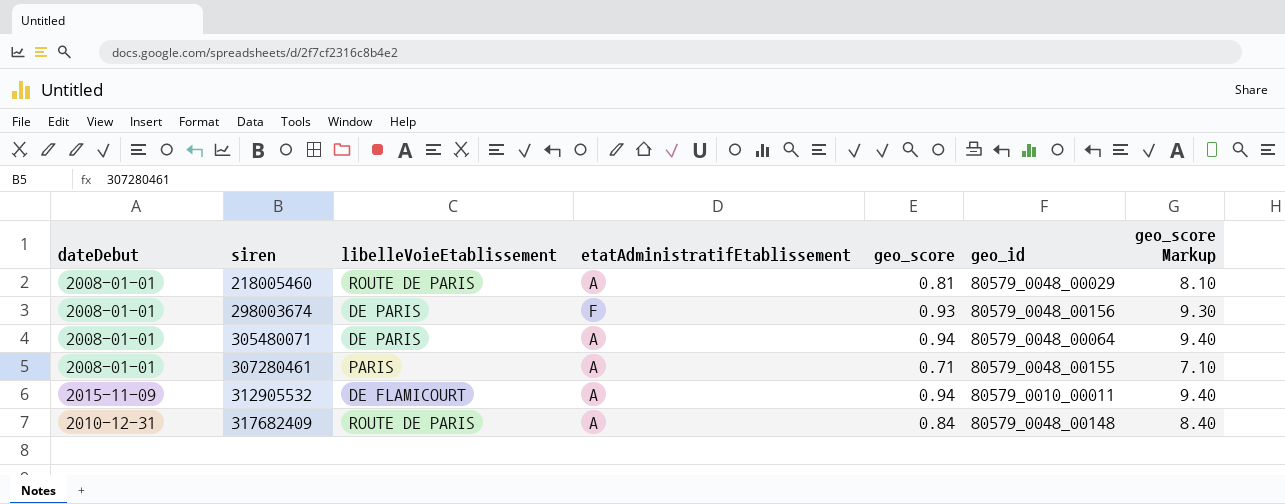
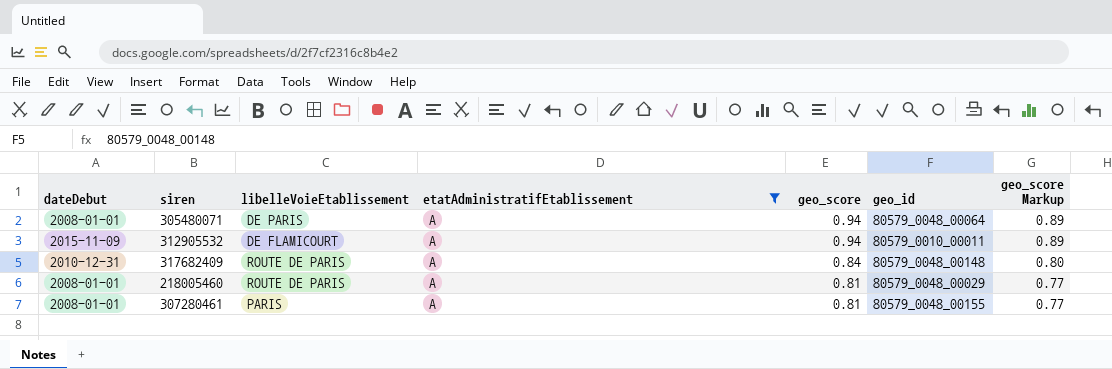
filter: none -> etatAdministratifEtablissement = A
row order: siren ascending -> geo_score descending
column geo_score Markup | formula: [geo_score] * 10 -> [geo_score] * 0.95
307280461 | geo_score: 0.71 -> 0.81

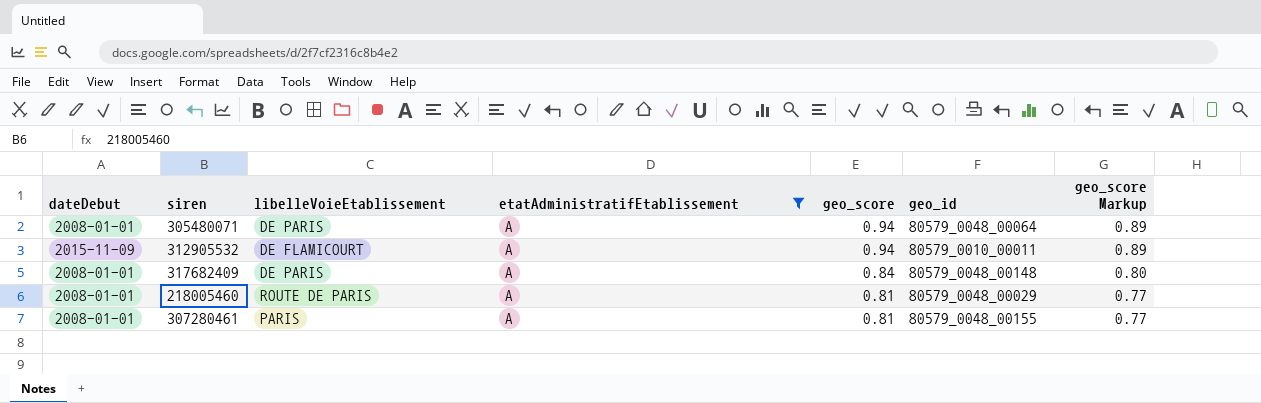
317682409 | dateDebut: 2010-12-31 -> 2008-01-01
317682409 | libelleVoieEtablissement: ROUTE DE PARIS -> DE PARIS

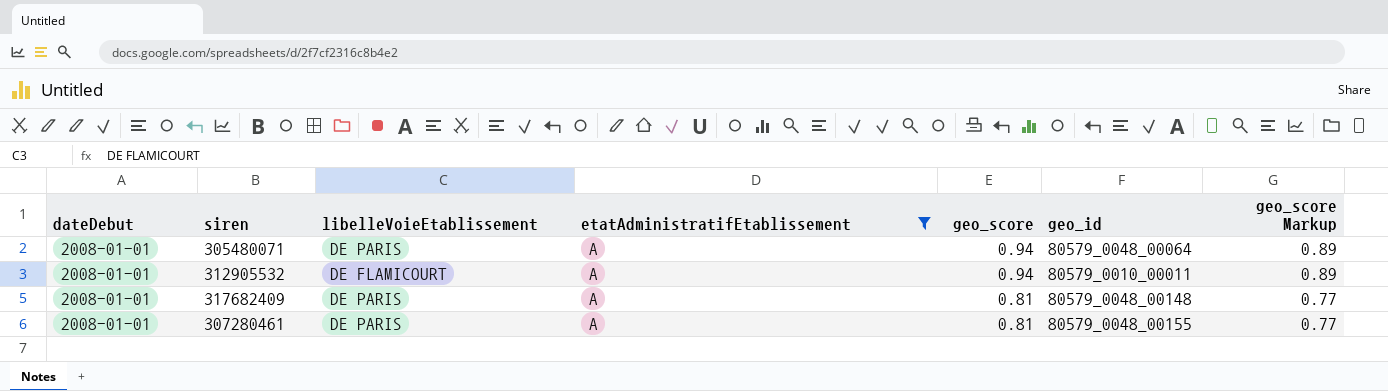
row 218005460: 2008-01-01 | ROUTE DE PARIS | A | 0.81 | 80579_0048_00029 | 0.77 -> none
312905532 | dateDebut: 2015-11-09 -> 2008-01-01
317682409 | geo_score: 0.84 -> 0.81
317682409 | geo_score Markup: 0.80 -> 0.77
307280461 | libelleVoieEtablissement: PARIS -> DE PARIS

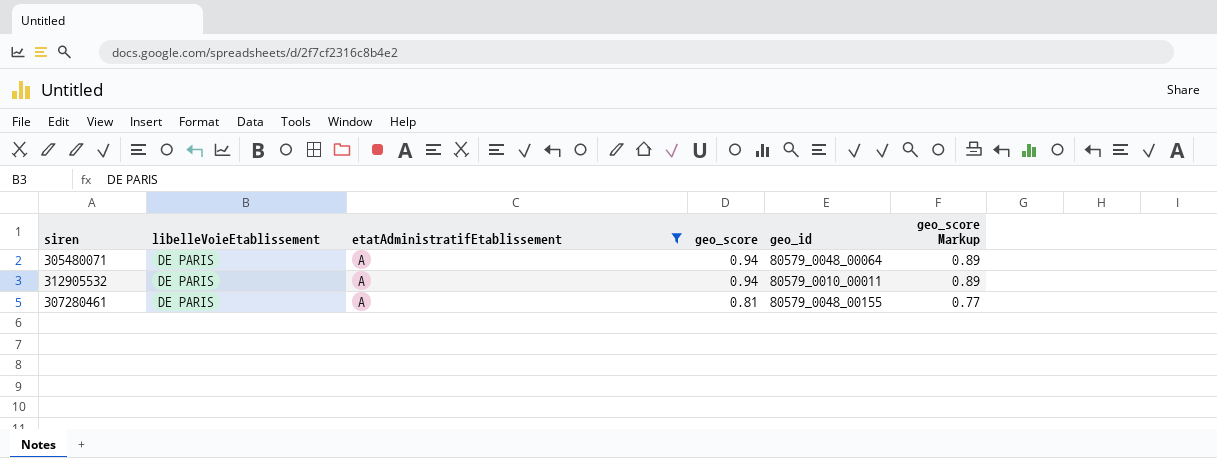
column dateDebut | position: 1 -> none
row 317682409: 2008-01-01 | DE PARIS | A | 0.81 | 80579_0048_00148 | 0.77 -> none
312905532 | libelleVoieEtablissement: DE FLAMICOURT -> DE PARIS

